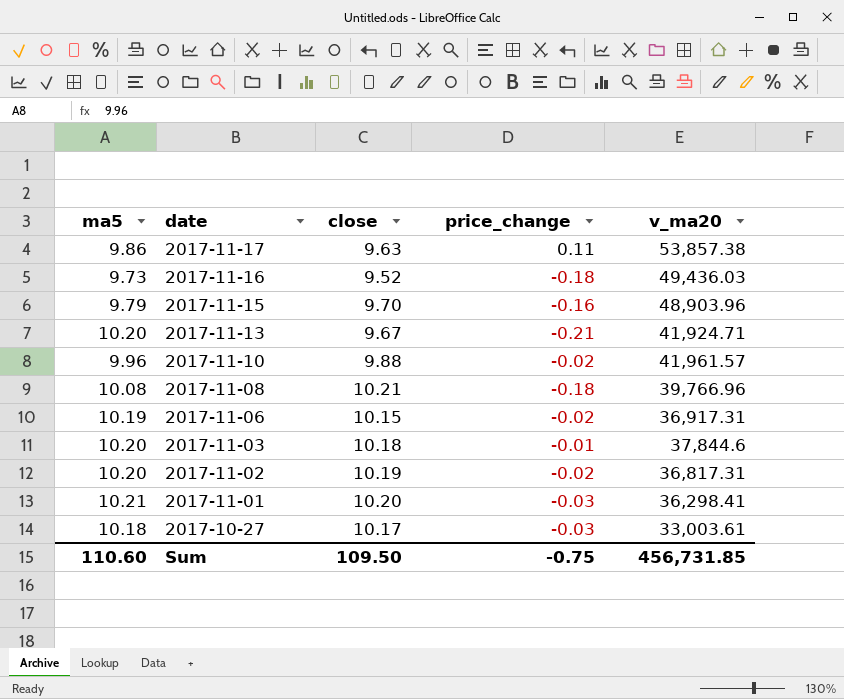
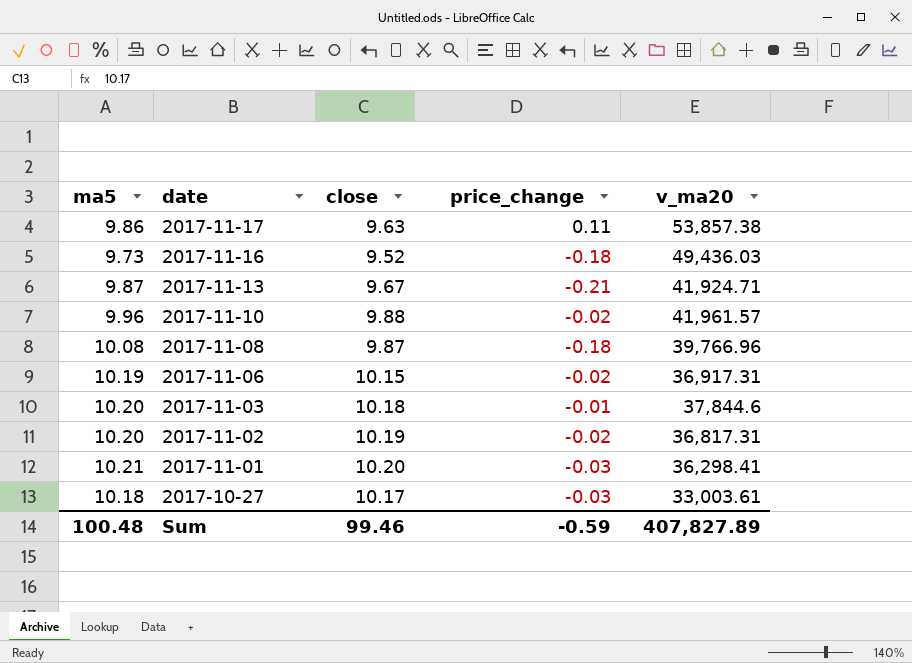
row 2017-11-15: 9.79 | 9.70 | -0.16 | 48,903.96 -> none
2017-11-13 | ma5: 10.20 -> 9.87
2017-11-08 | close: 10.21 -> 9.87
Sum | ma5: 110.60 -> 100.48
Sum | close: 109.50 -> 99.46
Sum | price_change: -0.75 -> -0.59
Sum | v_ma20: 456,731.85 -> 407,827.89

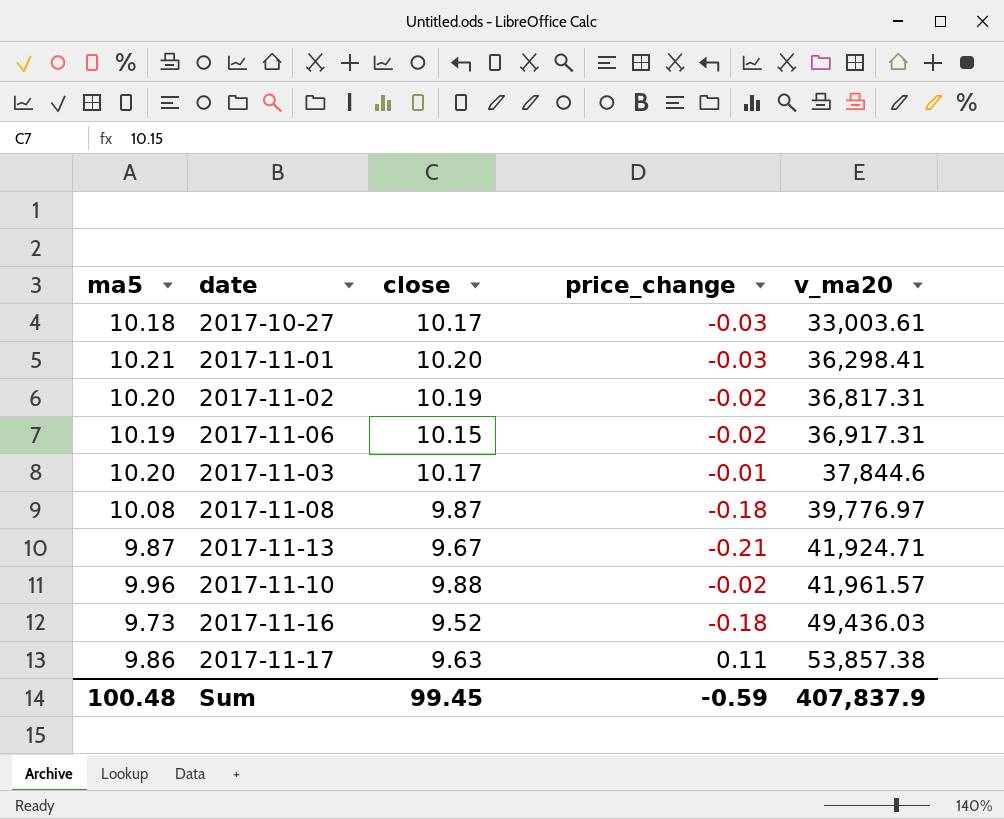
row order: date descending -> v_ma20 ascending
2017-11-03 | close: 10.18 -> 10.17
2017-11-08 | v_ma20: 39,766.96 -> 39,776.97
Sum | close: 99.46 -> 99.45
Sum | v_ma20: 407,827.89 -> 407,837.9

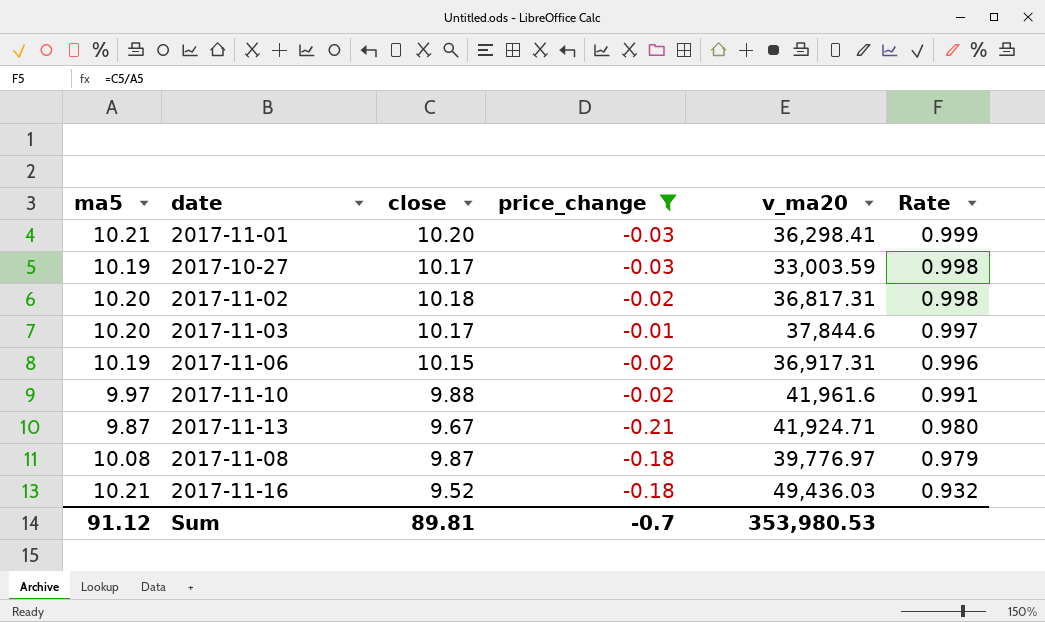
filter: none -> price_change != 0.11
row order: v_ma20 ascending -> Rate descending
column Rate | formula: none -> [close] / [ma5]
2017-10-27 | ma5: 10.18 -> 10.19
2017-10-27 | v_ma20: 33,003.61 -> 33,003.59
2017-11-02 | close: 10.19 -> 10.18
2017-11-10 | ma5: 9.96 -> 9.97
2017-11-10 | v_ma20: 41,961.57 -> 41,961.6
2017-11-16 | ma5: 9.73 -> 10.21
Sum | ma5: 100.48 -> 91.12
Sum | close: 99.45 -> 89.81
Sum | price_change: -0.59 -> -0.7
Sum | v_ma20: 407,837.9 -> 353,980.53

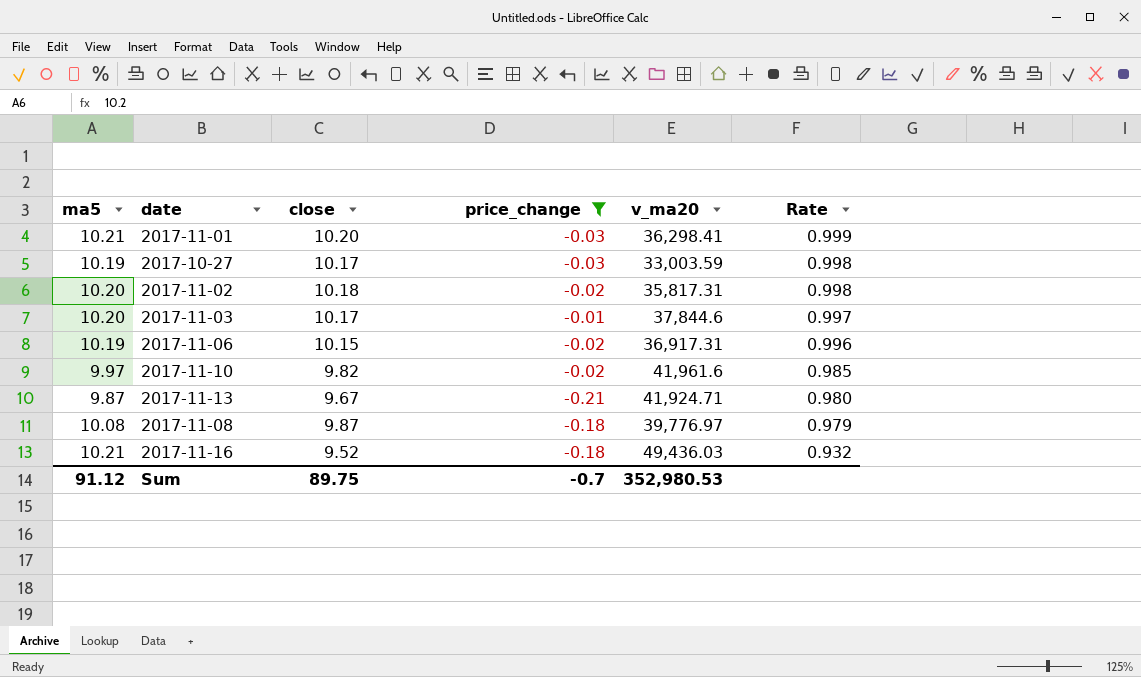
2017-11-02 | v_ma20: 36,817.31 -> 35,817.31
2017-11-10 | close: 9.88 -> 9.82
2017-11-10 | Rate: 0.991 -> 0.985
Sum | close: 89.81 -> 89.75
Sum | v_ma20: 353,980.53 -> 352,980.53

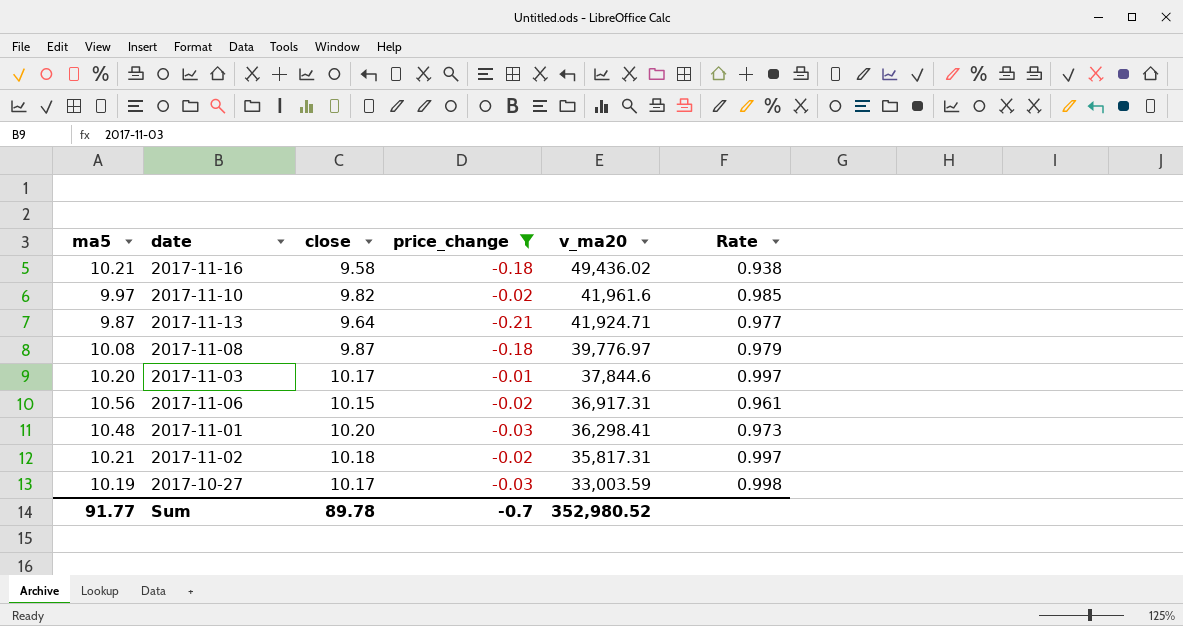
row order: Rate descending -> v_ma20 descending
2017-11-16 | close: 9.52 -> 9.58
2017-11-16 | v_ma20: 49,436.03 -> 49,436.02
2017-11-16 | Rate: 0.932 -> 0.938
2017-11-13 | close: 9.67 -> 9.64
2017-11-13 | Rate: 0.980 -> 0.977
2017-11-06 | ma5: 10.19 -> 10.56
2017-11-06 | Rate: 0.996 -> 0.961
2017-11-01 | ma5: 10.21 -> 10.48
2017-11-01 | Rate: 0.999 -> 0.973
2017-11-02 | ma5: 10.20 -> 10.21
2017-11-02 | Rate: 0.998 -> 0.997
Sum | ma5: 91.12 -> 91.77
Sum | close: 89.75 -> 89.78
Sum | v_ma20: 352,980.53 -> 352,980.52

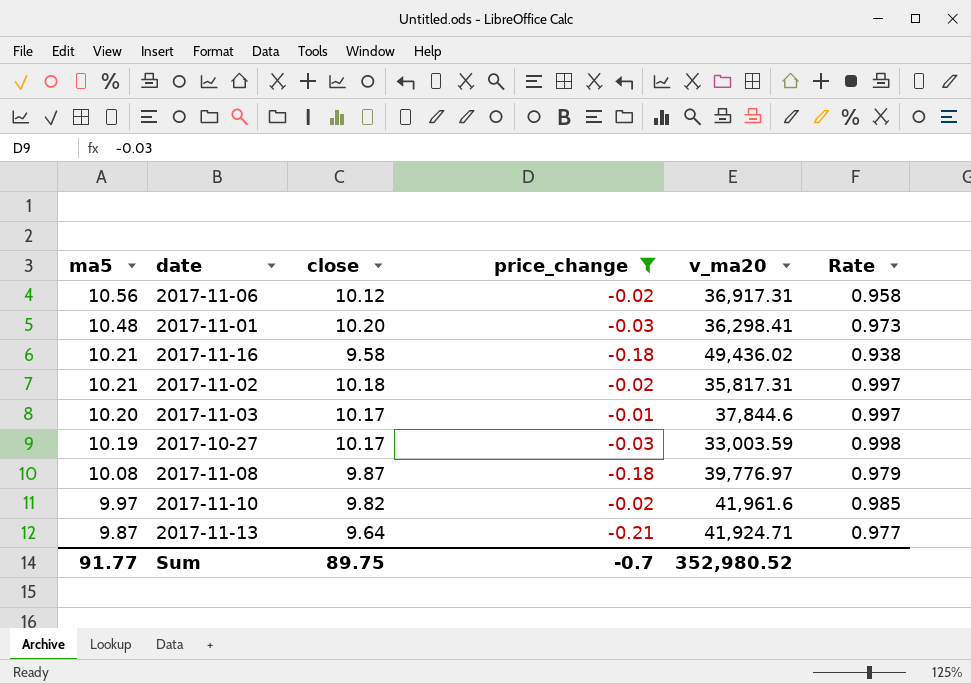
row order: v_ma20 descending -> ma5 descending
2017-11-06 | close: 10.15 -> 10.12
2017-11-06 | Rate: 0.961 -> 0.958
Sum | close: 89.78 -> 89.75

